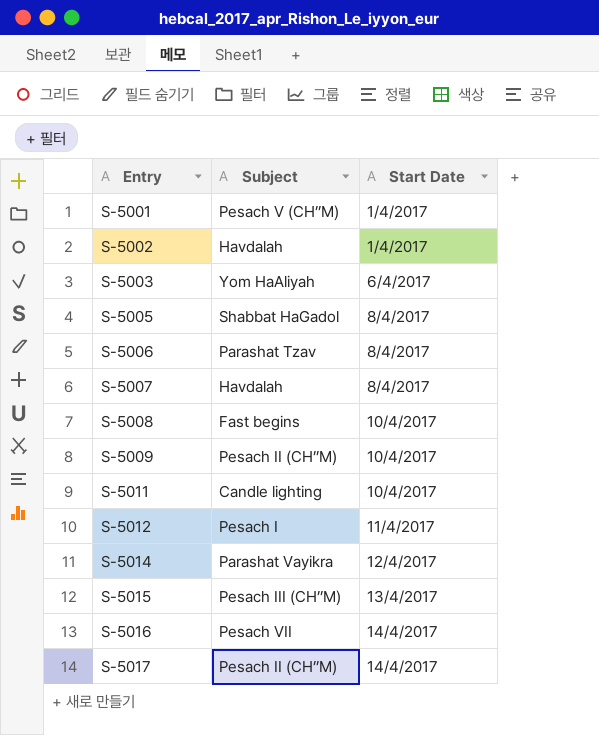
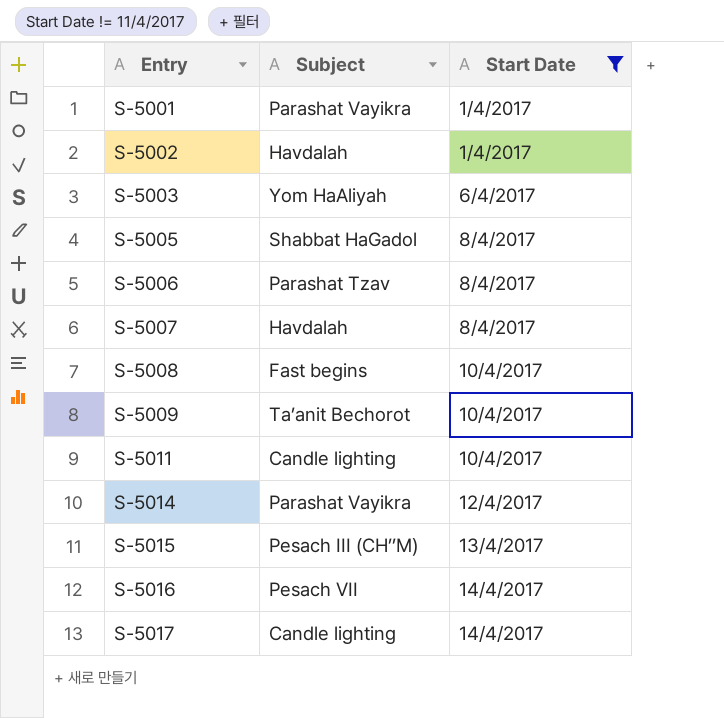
filter: none -> Start Date != 11/4/2017
S-5001 | Subject: Pesach V (CH’’M) -> Parashat Vayikra
S-5009 | Subject: Pesach II (CH’’M) -> Ta’anit Bechorot
S-5017 | Subject: Pesach II (CH’’M) -> Candle lighting

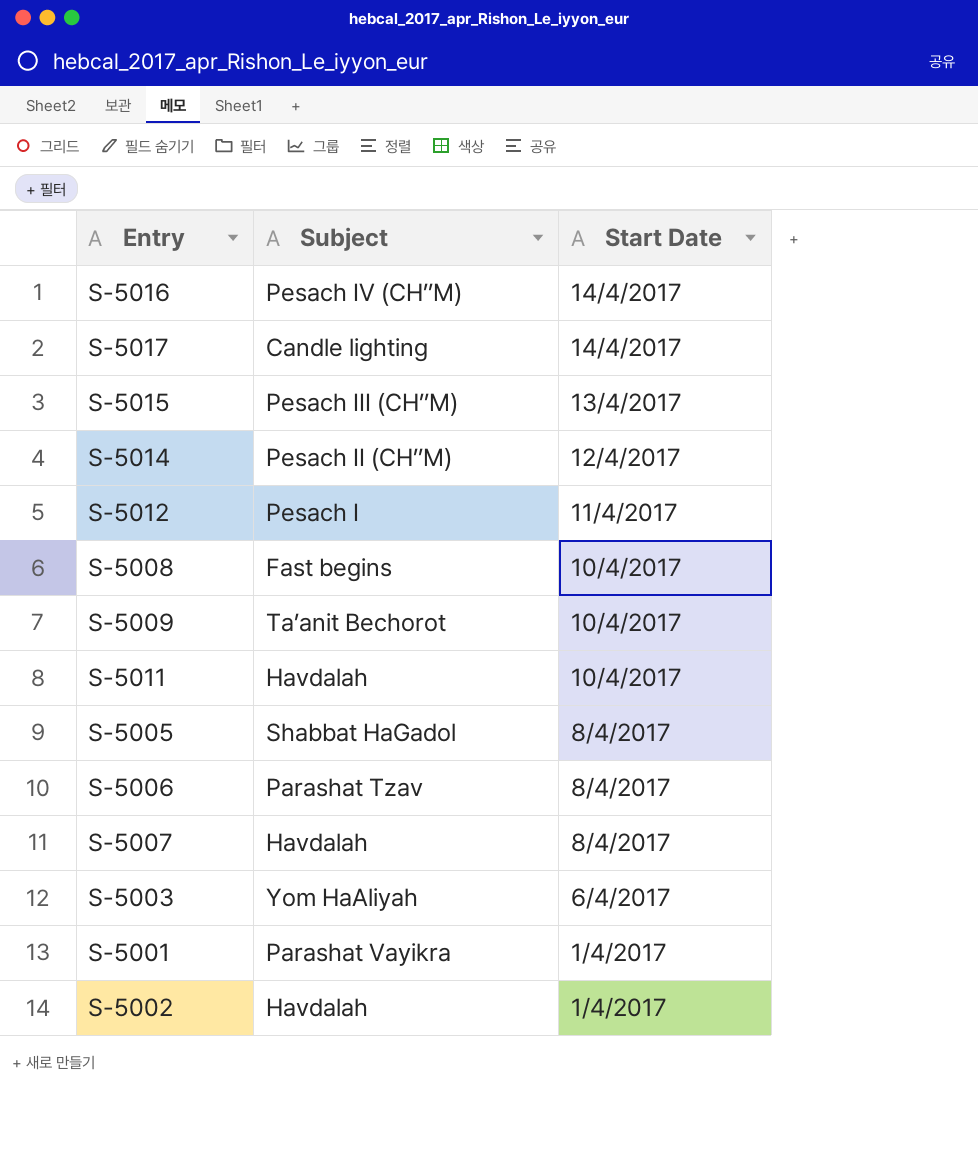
filter: Start Date != 11/4/2017 -> none
row order: Entry ascending -> Start Date descending
S-5016 | Subject: Pesach VII -> Pesach IV (CH’’M)
S-5014 | Subject: Parashat Vayikra -> Pesach II (CH’’M)
S-5011 | Subject: Candle lighting -> Havdalah

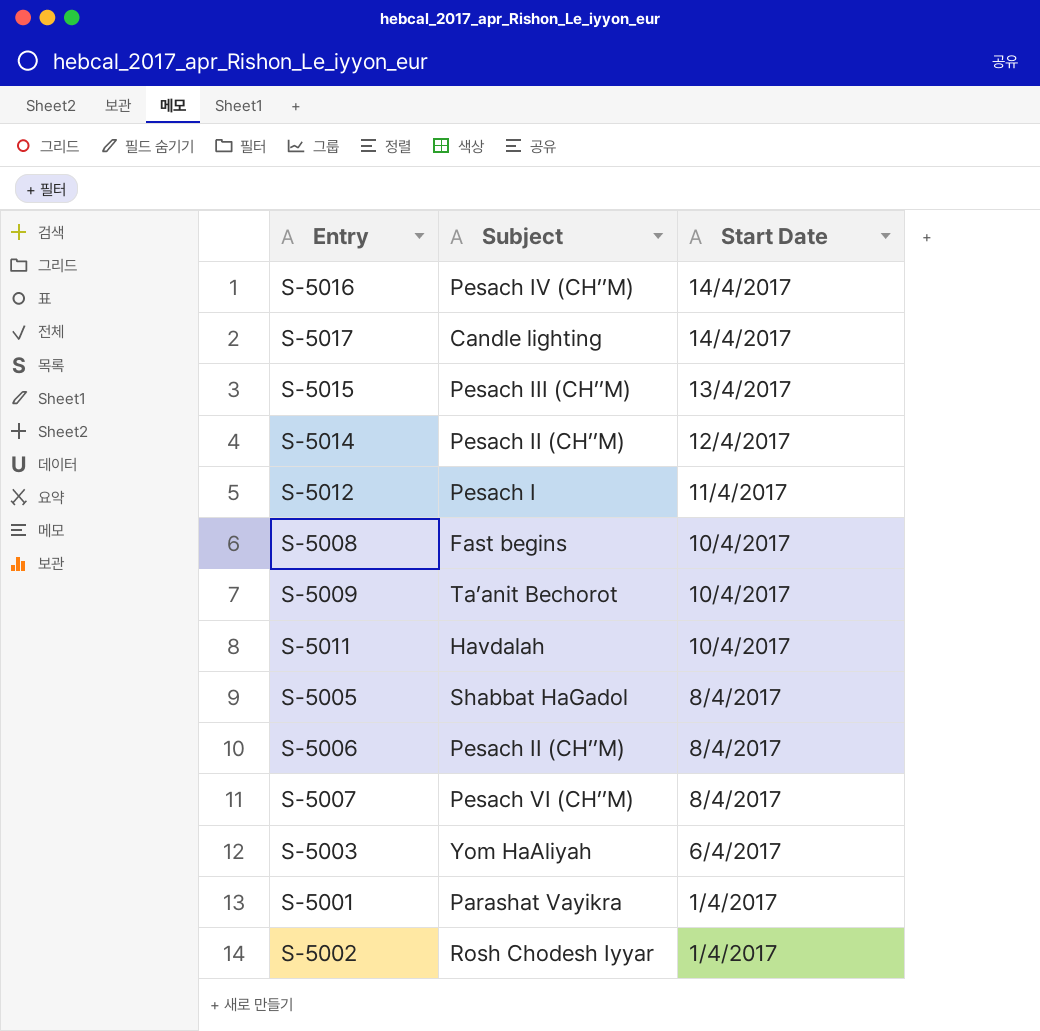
S-5006 | Subject: Parashat Tzav -> Pesach II (CH’’M)
S-5007 | Subject: Havdalah -> Pesach VI (CH’’M)
S-5002 | Subject: Havdalah -> Rosh Chodesh Iyyar

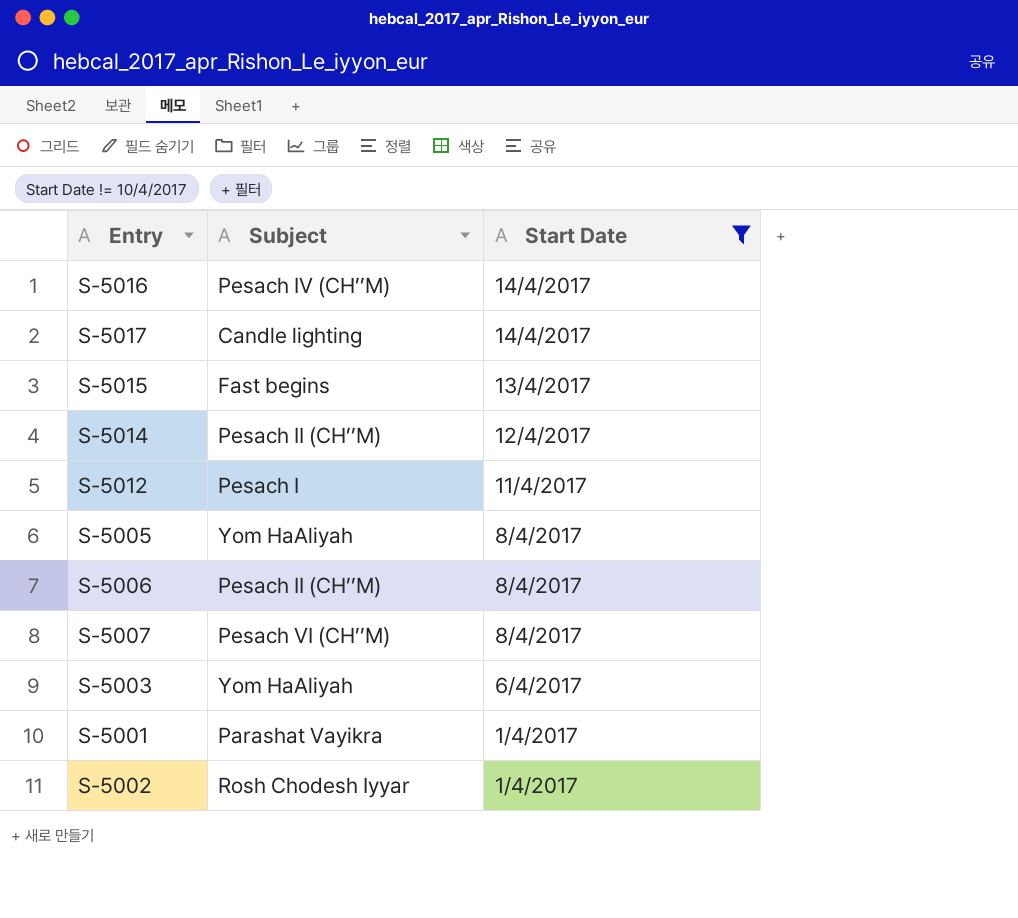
filter: none -> Start Date != 10/4/2017
S-5015 | Subject: Pesach III (CH’’M) -> Fast begins
S-5005 | Subject: Shabbat HaGadol -> Yom HaAliyah

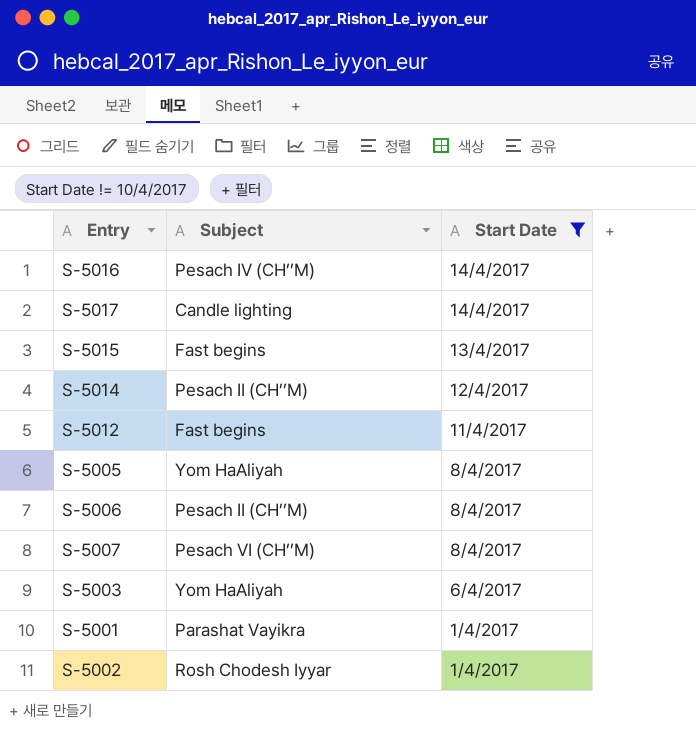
S-5012 | Subject: Pesach I -> Fast begins

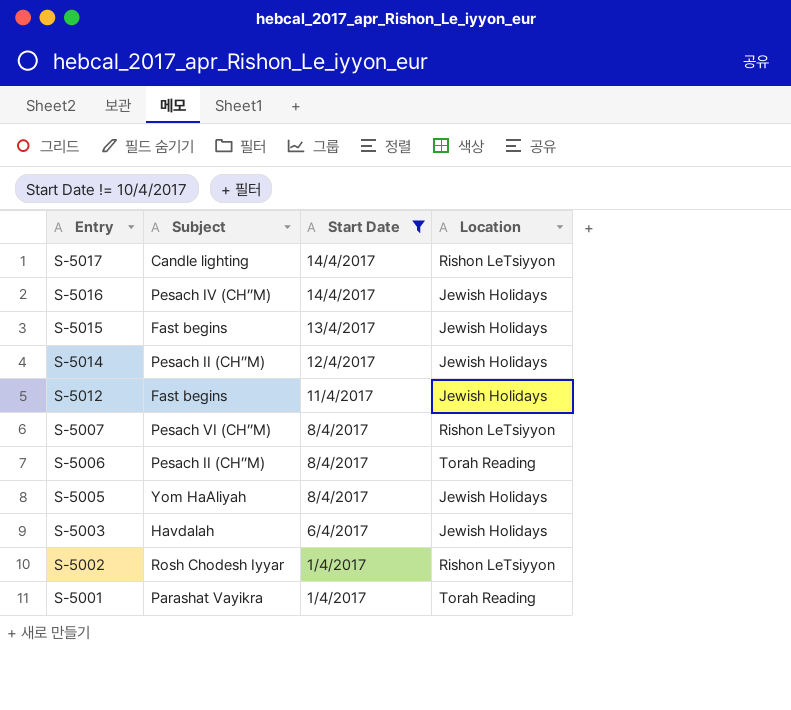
row order: Start Date descending -> Entry descending
column Location | position: none -> 4
S-5003 | Subject: Yom HaAliyah -> Havdalah

